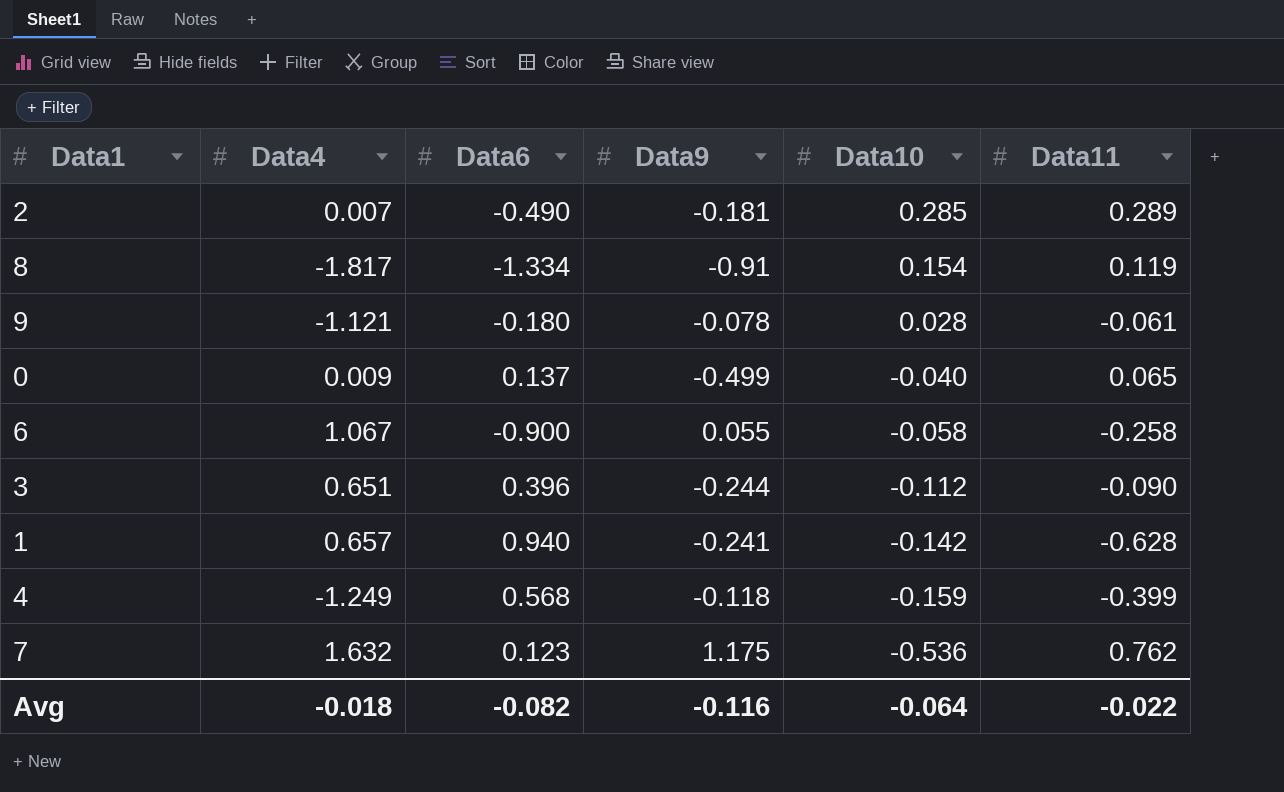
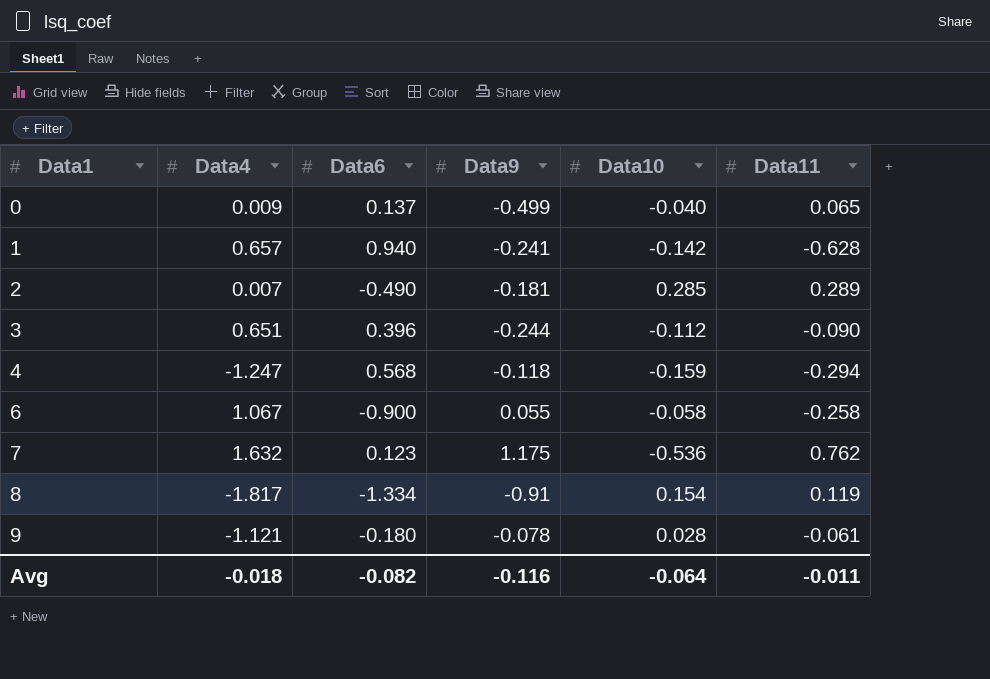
row order: Data10 descending -> Data1 ascending
4 | Data4: -1.249 -> -1.247
4 | Data11: -0.399 -> -0.294
Avg | Data11: -0.022 -> -0.011

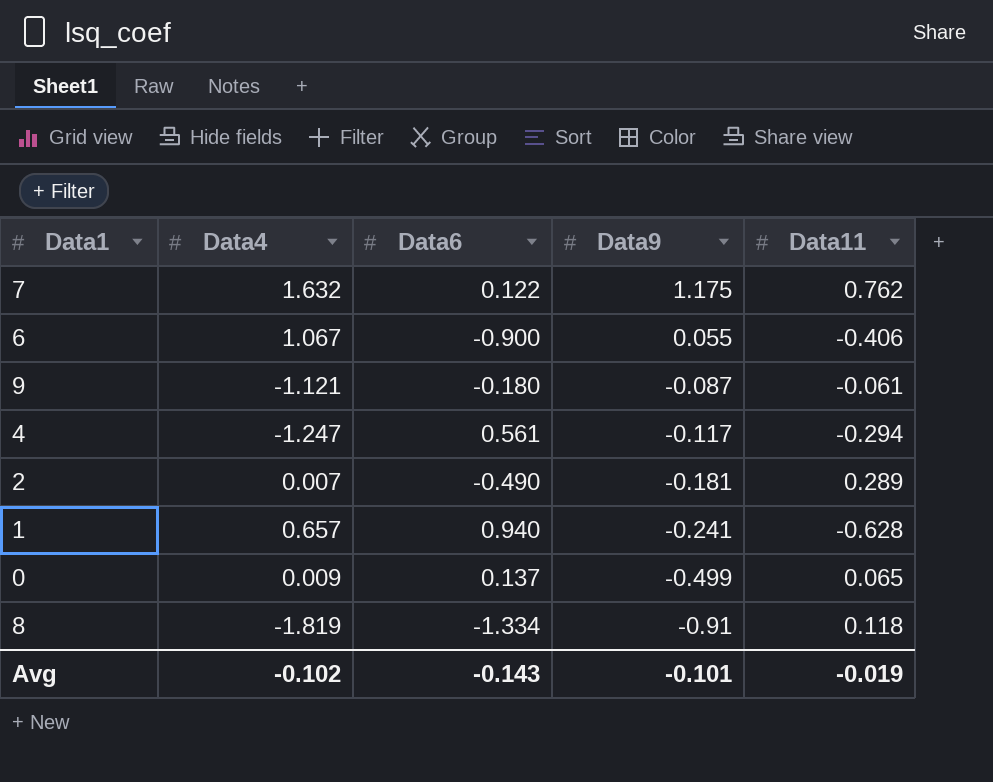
row order: Data1 ascending -> Data9 descending
column Data10 | position: 5 -> none
row 3: 0.651 | 0.396 | -0.244 | -0.112 | -0.090 -> none
7 | Data6: 0.123 -> 0.122
6 | Data11: -0.258 -> -0.406
9 | Data9: -0.078 -> -0.087
4 | Data6: 0.568 -> 0.561
4 | Data9: -0.118 -> -0.117
8 | Data4: -1.817 -> -1.819
8 | Data11: 0.119 -> 0.118
Avg | Data4: -0.018 -> -0.102
Avg | Data6: -0.082 -> -0.143
Avg | Data9: -0.116 -> -0.101
Avg | Data11: -0.011 -> -0.019

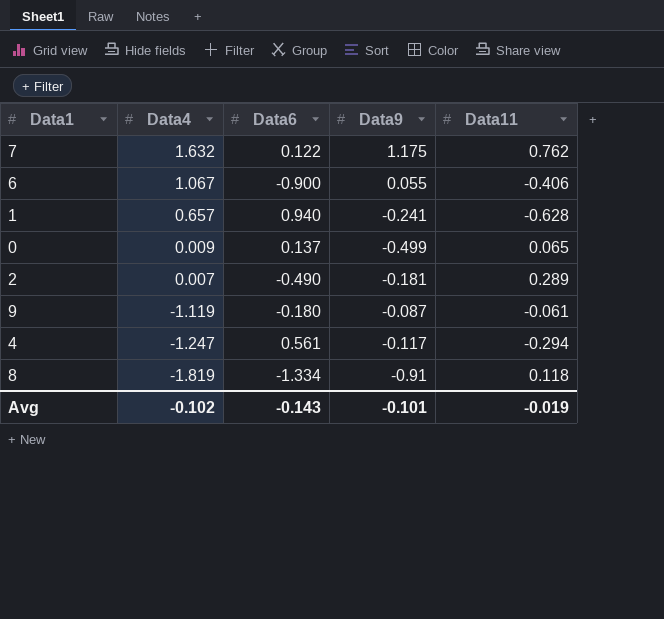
row order: Data9 descending -> Data4 descending
9 | Data4: -1.121 -> -1.119

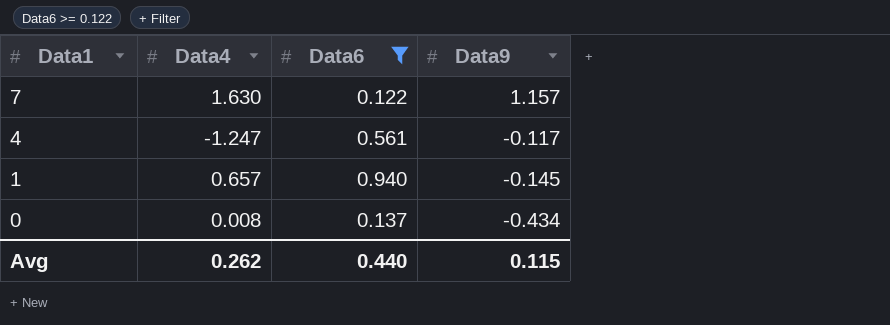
filter: none -> Data6 >= 0.122
row order: Data4 descending -> Data1 descending
column Data11 | position: 5 -> none
7 | Data4: 1.632 -> 1.630
7 | Data9: 1.175 -> 1.157
1 | Data9: -0.241 -> -0.145
0 | Data4: 0.009 -> 0.008
0 | Data9: -0.499 -> -0.434
Avg | Data4: -0.102 -> 0.262
Avg | Data6: -0.143 -> 0.440
Avg | Data9: -0.101 -> 0.115

